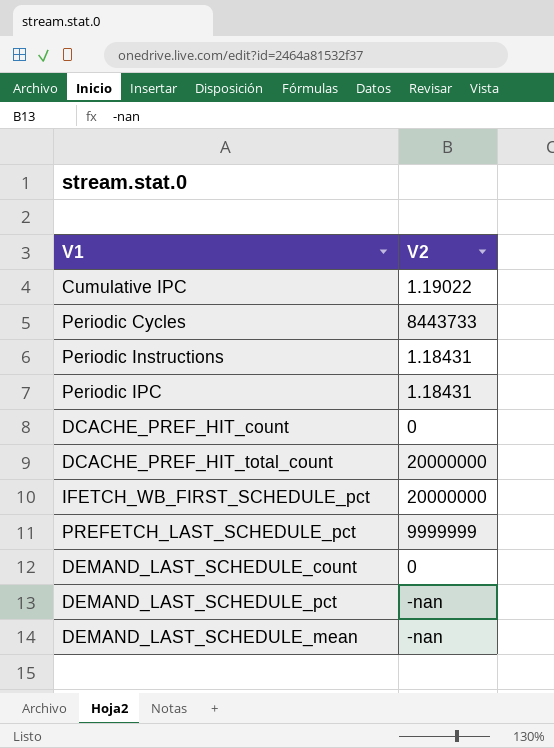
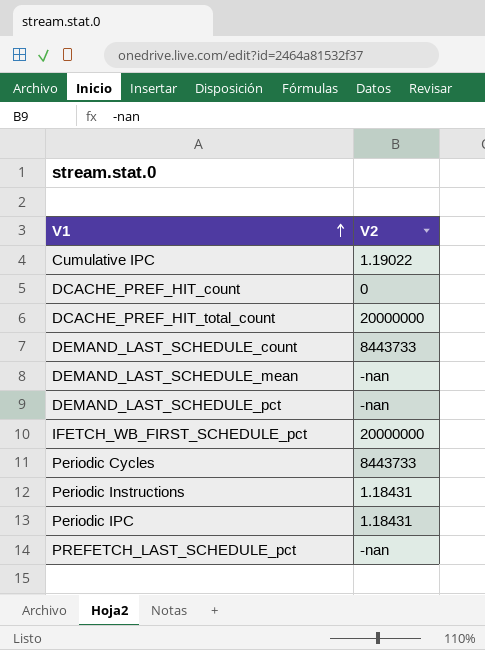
row order: none -> V1 ascending
DEMAND_LAST_SCHEDULE_count | V2: 0 -> 8443733
PREFETCH_LAST_SCHEDULE_pct | V2: 9999999 -> -nan

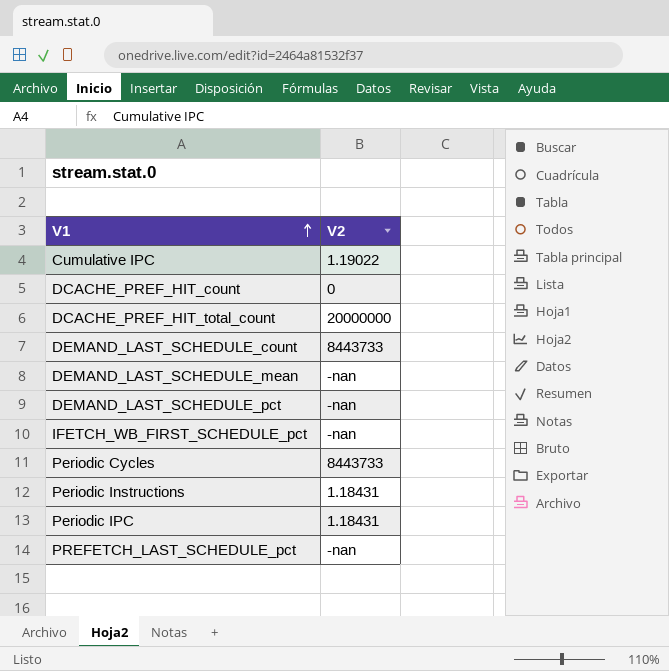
IFETCH_WB_FIRST_SCHEDULE_pct | V2: 20000000 -> -nan

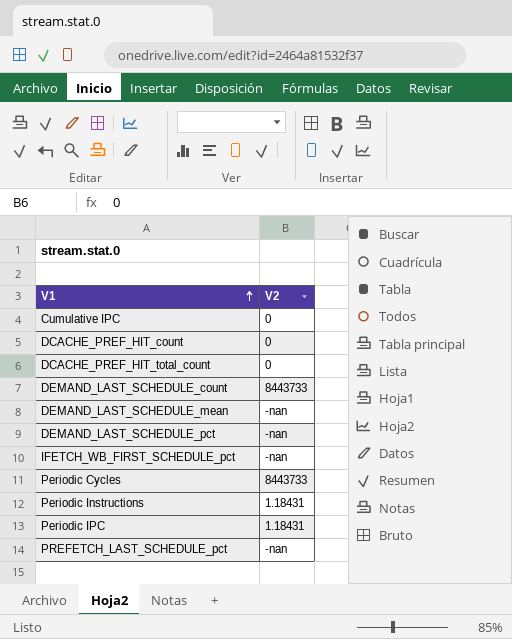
Cumulative IPC | V2: 1.19022 -> 0
DCACHE_PREF_HIT_total_count | V2: 20000000 -> 0

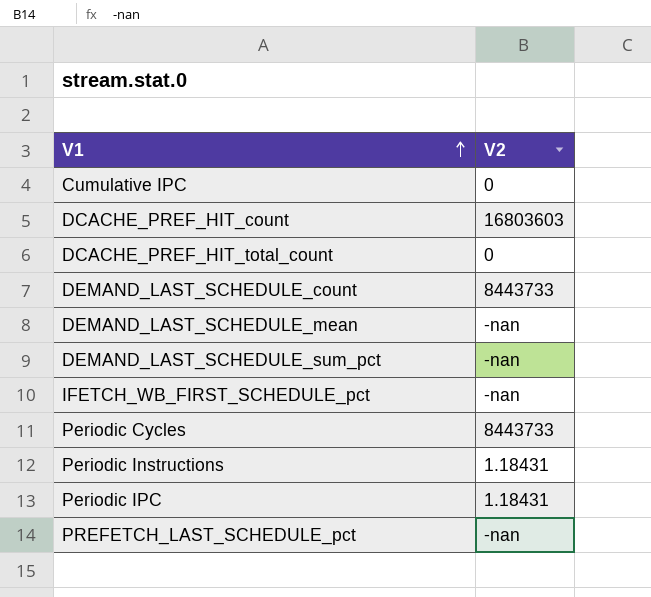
row DEMAND_LAST_SCHEDULE_pct: -nan -> none
DCACHE_PREF_HIT_count | V2: 0 -> 16803603
row DEMAND_LAST_SCHEDULE_sum_pct: none -> -nan

